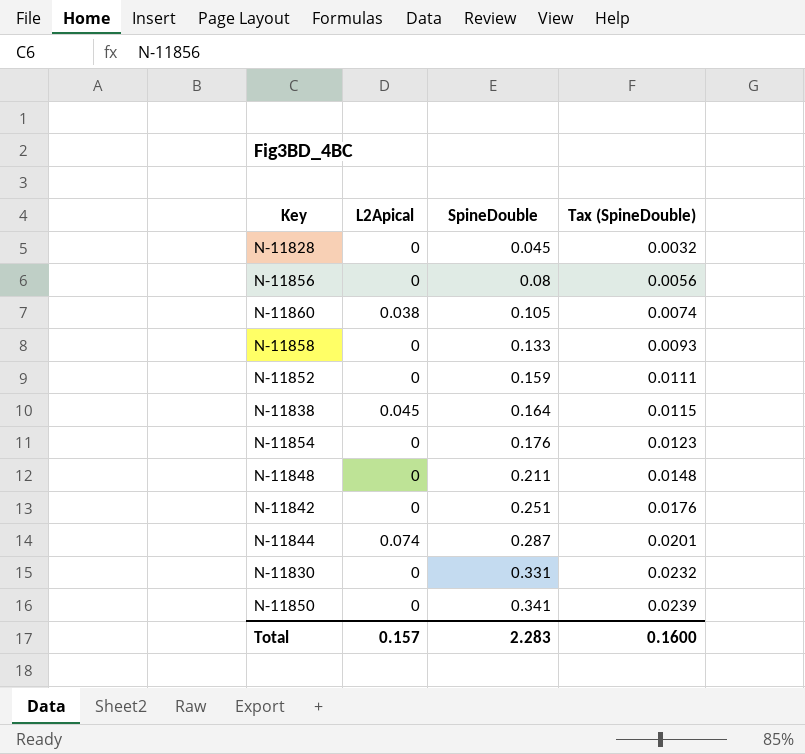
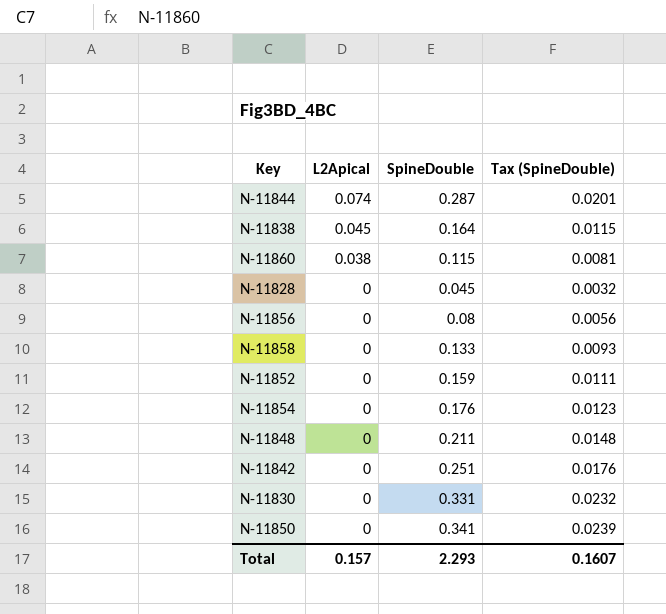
row order: SpineDouble ascending -> L2Apical descending
N-11860 | SpineDouble: 0.105 -> 0.115
N-11860 | Tax (SpineDouble): 0.0074 -> 0.0081
Total | SpineDouble: 2.283 -> 2.293
Total | Tax (SpineDouble): 0.1600 -> 0.1607

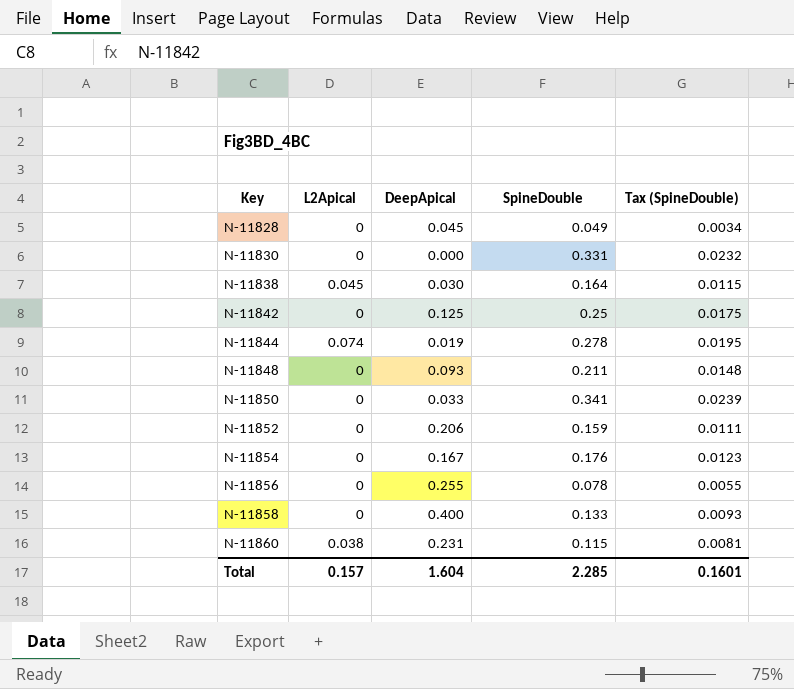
row order: L2Apical descending -> Key ascending
column DeepApical | position: none -> 3
N-11828 | SpineDouble: 0.045 -> 0.049
N-11828 | Tax (SpineDouble): 0.0032 -> 0.0034
N-11842 | SpineDouble: 0.251 -> 0.25
N-11842 | Tax (SpineDouble): 0.0176 -> 0.0175
N-11844 | SpineDouble: 0.287 -> 0.278
N-11844 | Tax (SpineDouble): 0.0201 -> 0.0195
N-11856 | SpineDouble: 0.08 -> 0.078
N-11856 | Tax (SpineDouble): 0.0056 -> 0.0055
Total | SpineDouble: 2.293 -> 2.285
Total | Tax (SpineDouble): 0.1607 -> 0.1601

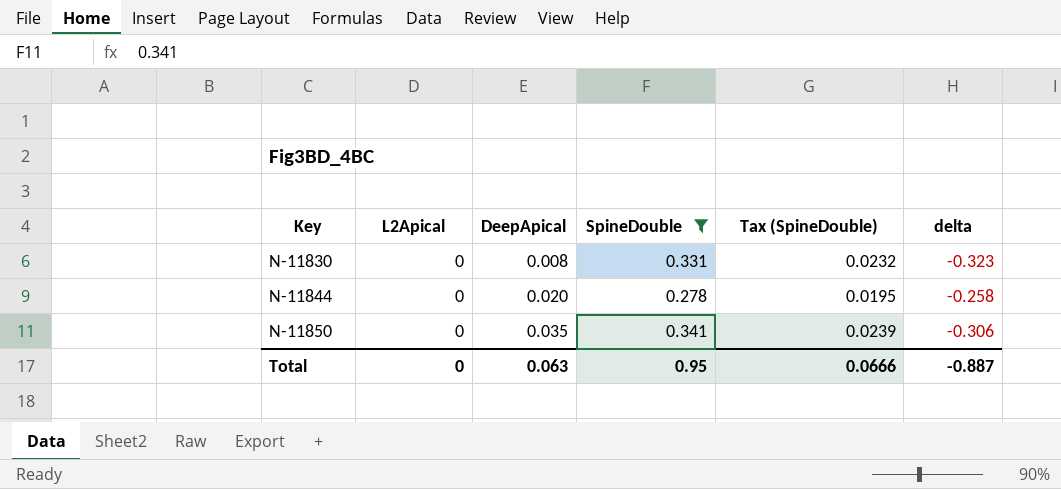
filter: none -> SpineDouble >= 0.278
column delta | formula: none -> [DeepApical] - [SpineDouble]
N-11830 | DeepApical: 0.000 -> 0.008
N-11844 | L2Apical: 0.074 -> 0
N-11844 | DeepApical: 0.019 -> 0.020
N-11850 | DeepApical: 0.033 -> 0.035
Total | L2Apical: 0.157 -> 0
Total | DeepApical: 1.604 -> 0.063
Total | SpineDouble: 2.285 -> 0.95
Total | Tax (SpineDouble): 0.1601 -> 0.0666

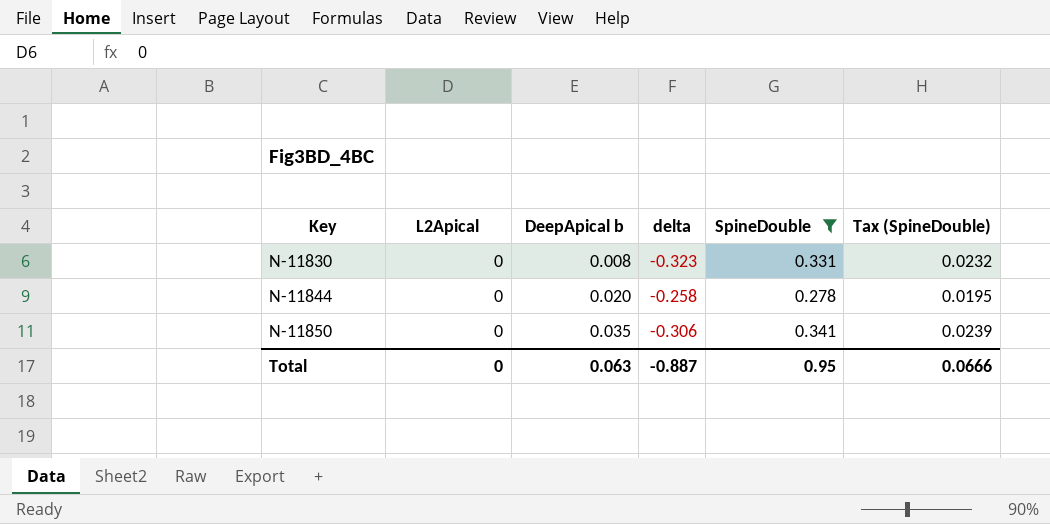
column name: DeepApical -> DeepApical b
column delta | position: 6 -> 4

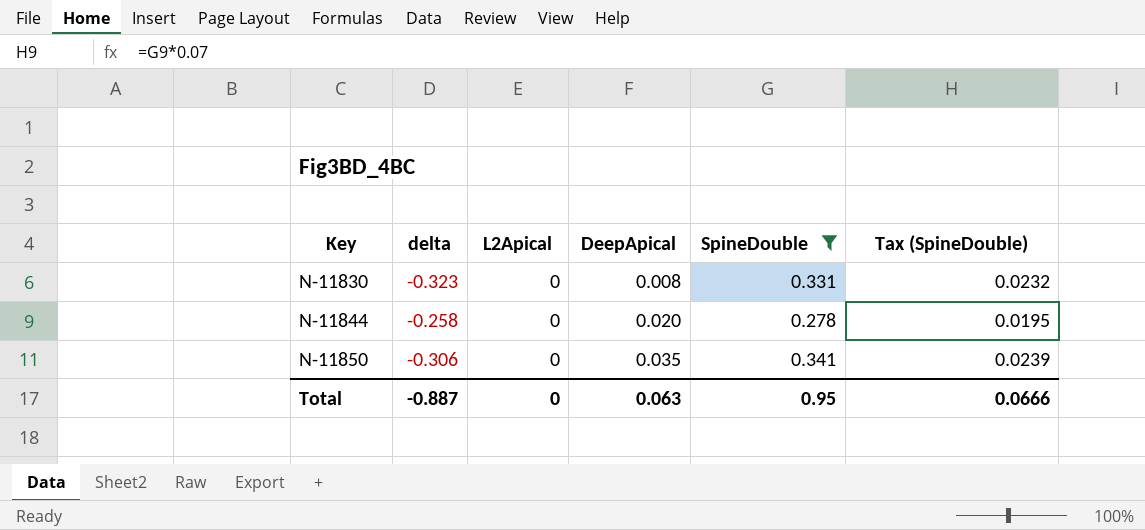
column delta | position: 4 -> 2
column name: DeepApical b -> DeepApical

